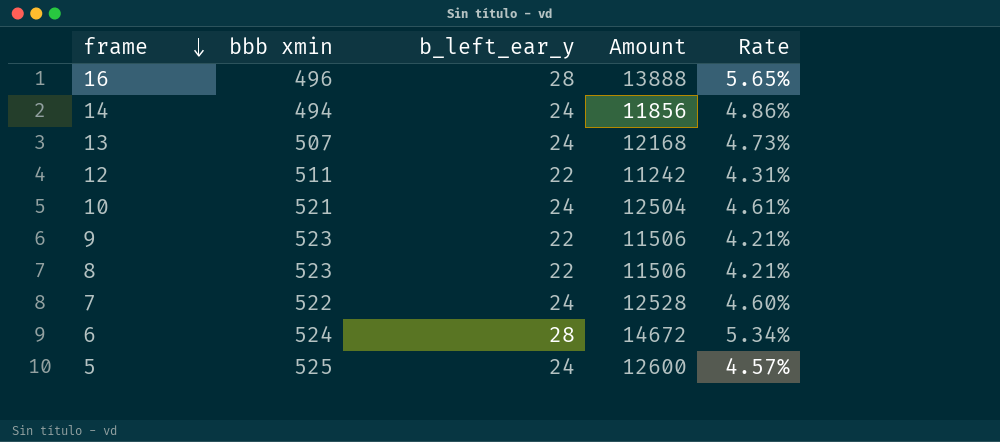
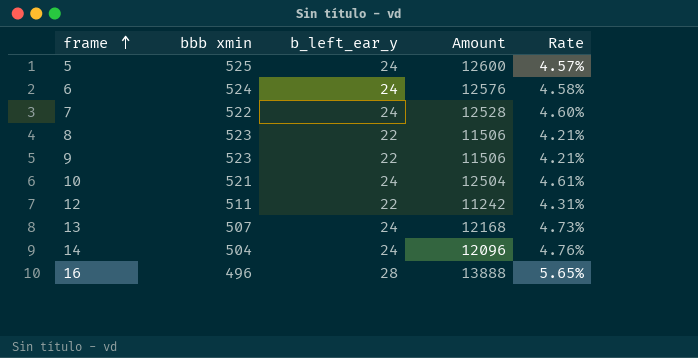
row order: frame descending -> frame ascending
6 | b_left_ear_y: 28 -> 24
6 | Amount: 14672 -> 12576
6 | Rate: 5.34% -> 4.58%
14 | bbb xmin: 494 -> 504
14 | Amount: 11856 -> 12096
14 | Rate: 4.86% -> 4.76%

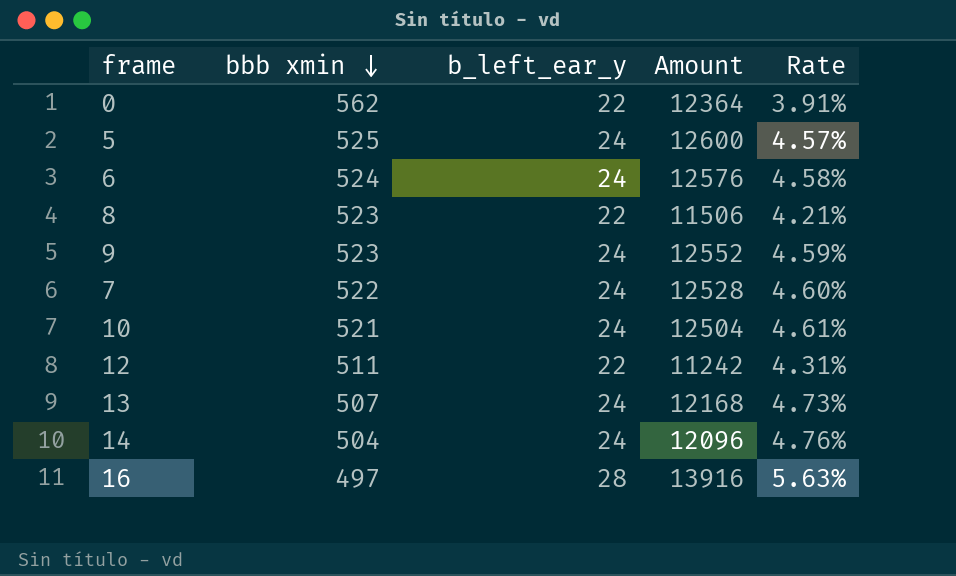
row order: frame ascending -> bbb xmin descending
row 0: none -> 562 | 22 | 12364 | 3.91%
9 | b_left_ear_y: 22 -> 24
9 | Amount: 11506 -> 12552
9 | Rate: 4.21% -> 4.59%
16 | bbb xmin: 496 -> 497
16 | Amount: 13888 -> 13916
16 | Rate: 5.65% -> 5.63%

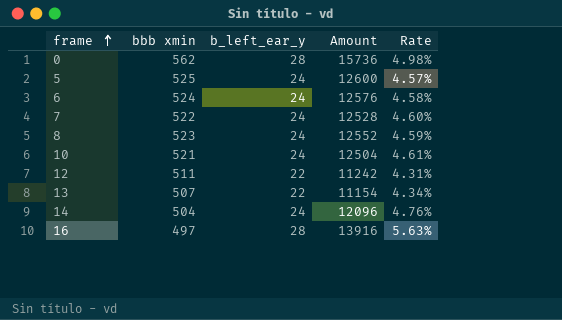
row order: bbb xmin descending -> frame ascending
row 9: 523 | 24 | 12552 | 4.59% -> none
0 | b_left_ear_y: 22 -> 28
0 | Amount: 12364 -> 15736
0 | Rate: 3.91% -> 4.98%
8 | b_left_ear_y: 22 -> 24
8 | Amount: 11506 -> 12552
8 | Rate: 4.21% -> 4.59%
13 | b_left_ear_y: 24 -> 22
13 | Amount: 12168 -> 11154
13 | Rate: 4.73% -> 4.34%

